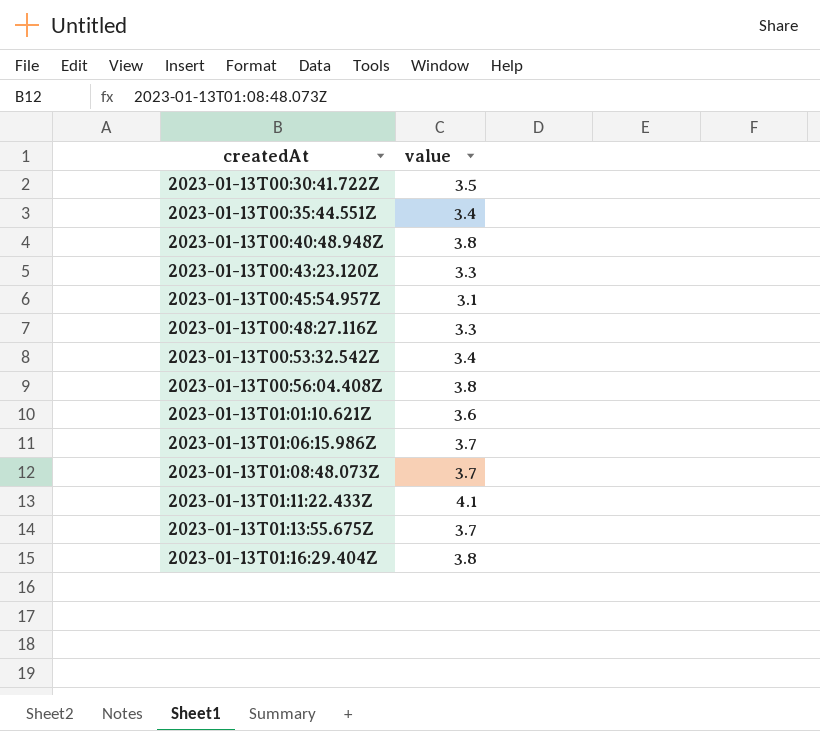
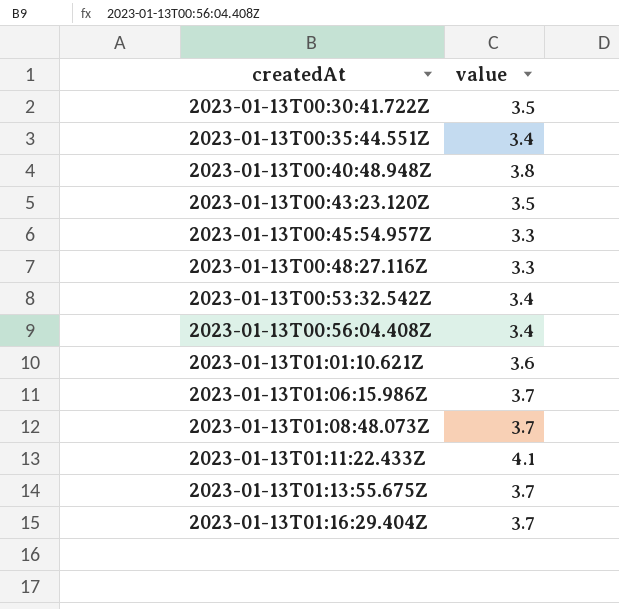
2023-01-13T00:43:23.120Z | value: 3.3 -> 3.5
2023-01-13T00:45:54.957Z | value: 3.1 -> 3.3
2023-01-13T00:56:04.408Z | value: 3.8 -> 3.4
2023-01-13T01:16:29.404Z | value: 3.8 -> 3.7

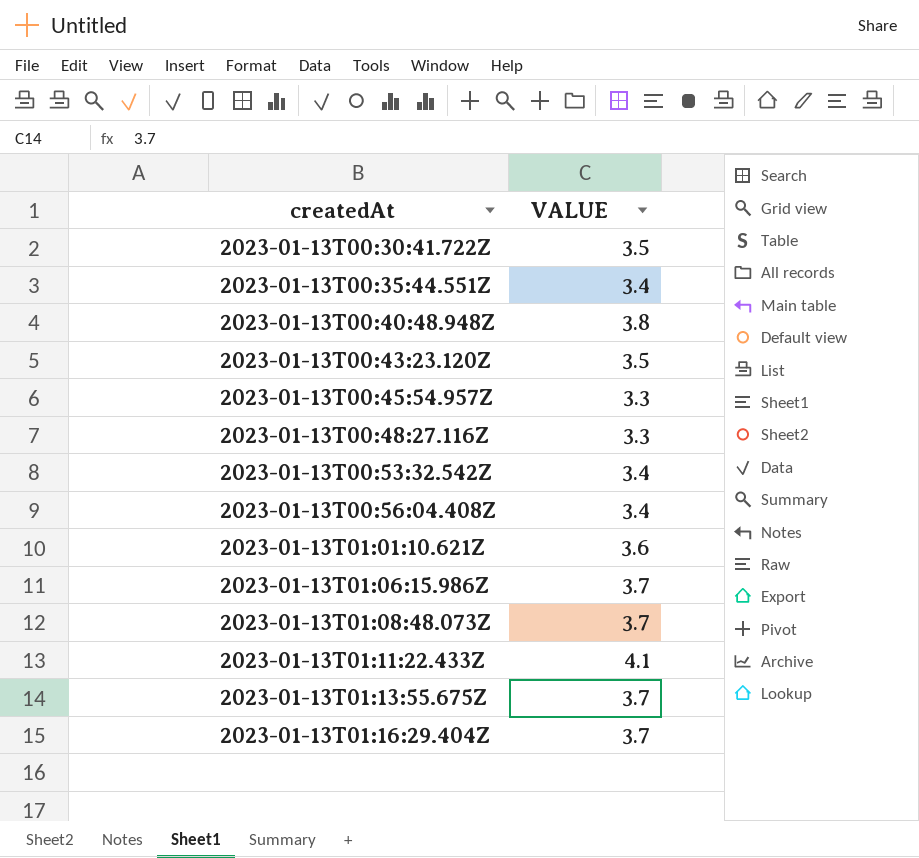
column name: value -> VALUE

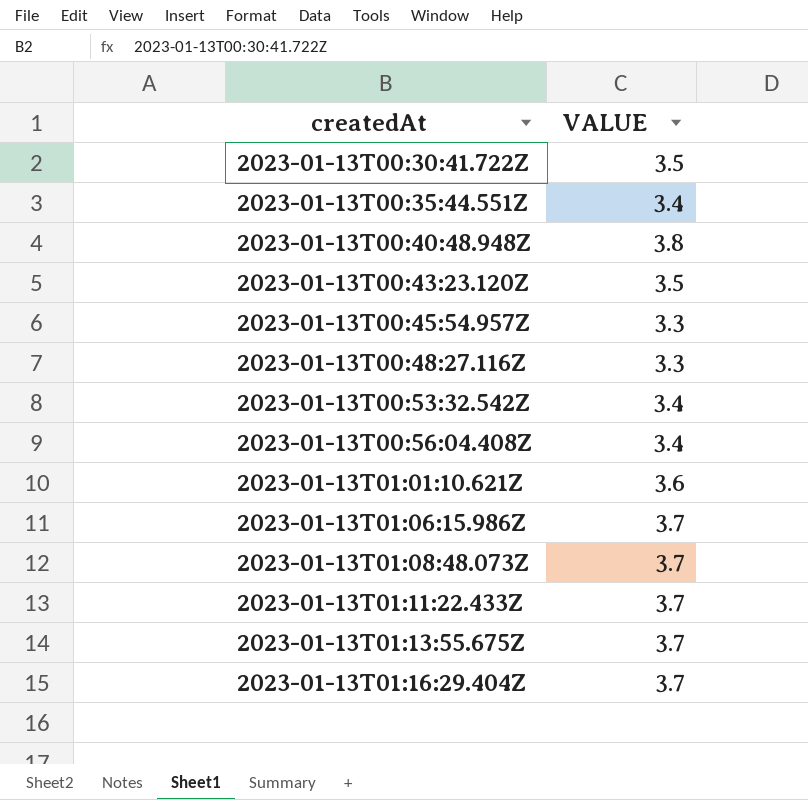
2023-01-13T01:11:22.433Z | VALUE: 4.1 -> 3.7

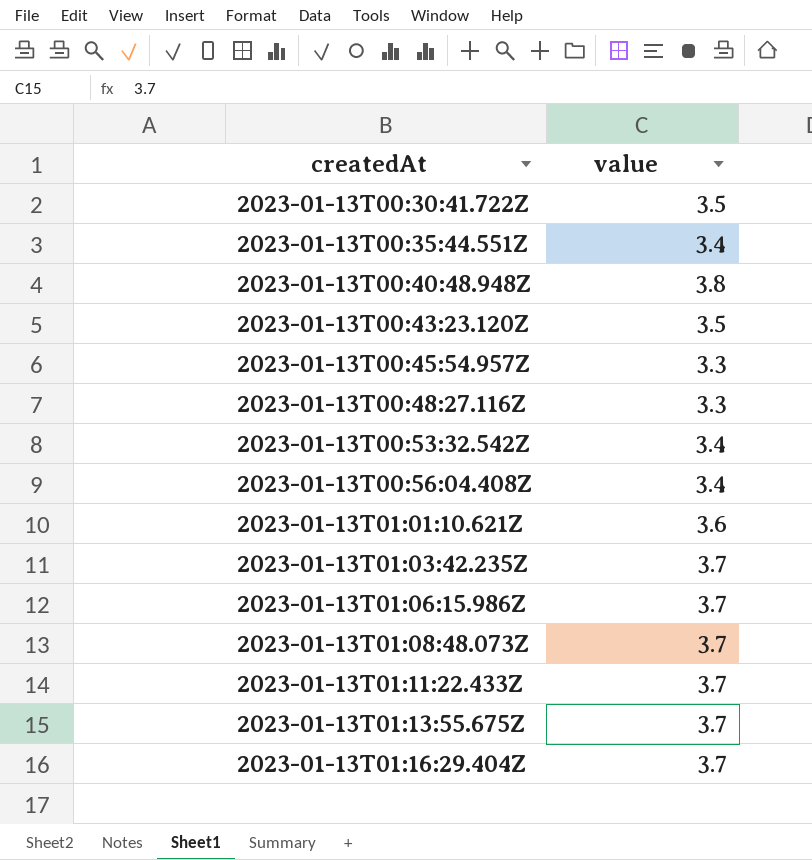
column name: VALUE -> value
row 2023-01-13T01:03:42.235Z: none -> 3.7

